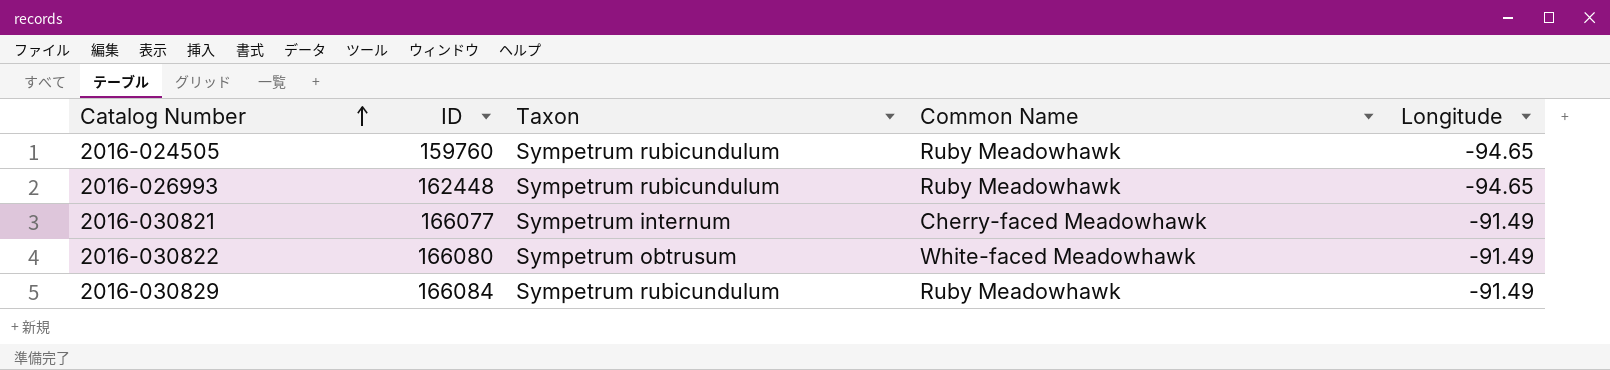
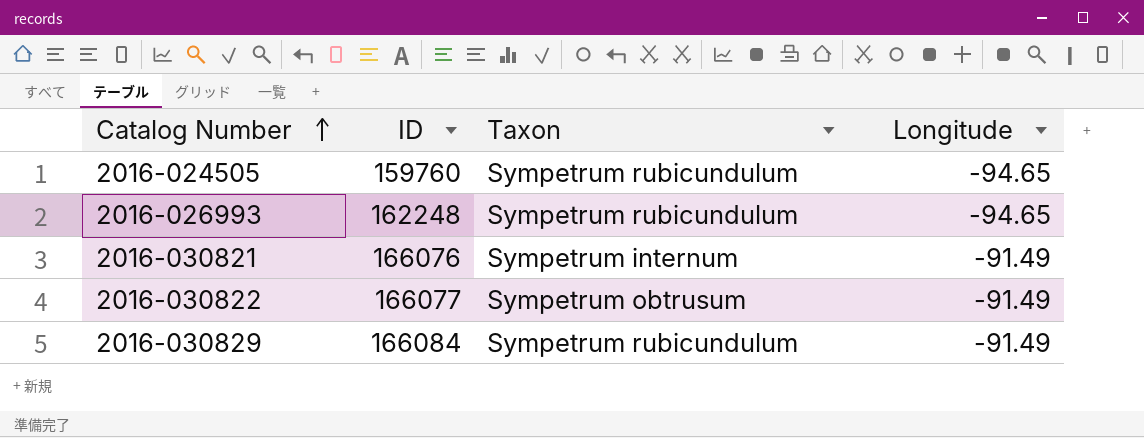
column Common Name | position: 4 -> none
2016-026993 | ID: 162448 -> 162248
2016-030821 | ID: 166077 -> 166076
2016-030822 | ID: 166080 -> 166077

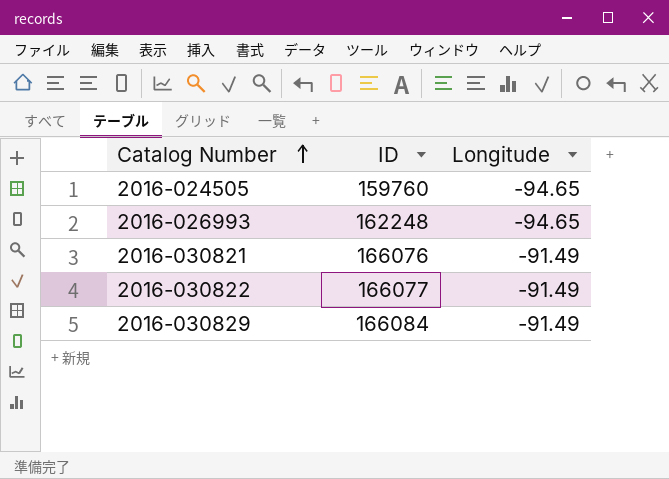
column Taxon | position: 3 -> none

